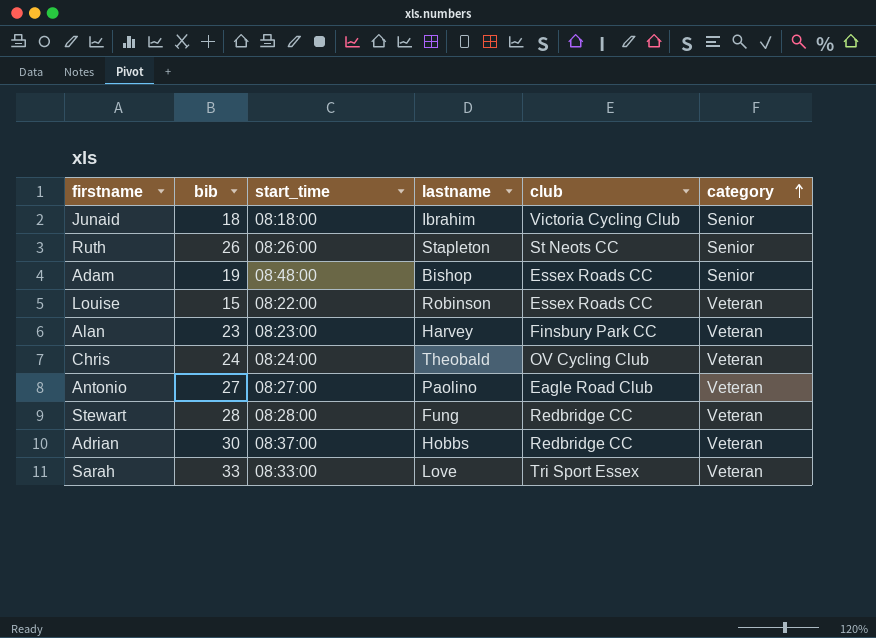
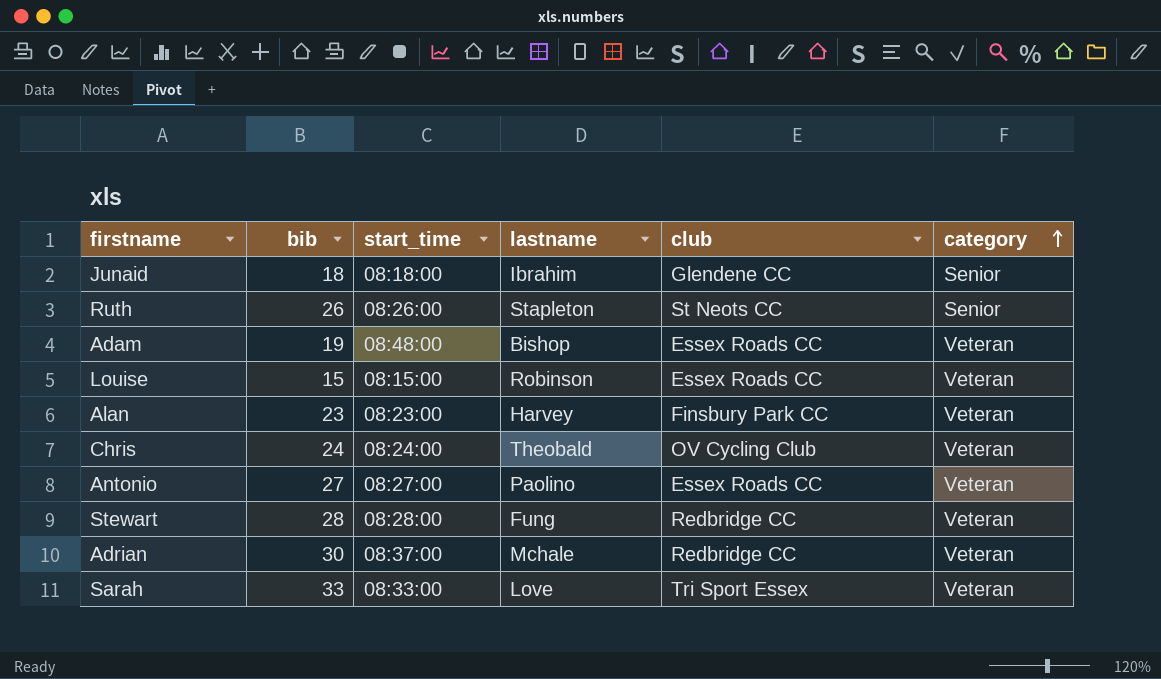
Junaid | club: Victoria Cycling Club -> Glendene CC
Adam | category: Senior -> Veteran
Louise | start_time: 08:22:00 -> 08:15:00
Antonio | club: Eagle Road Club -> Essex Roads CC
Adrian | lastname: Hobbs -> Mchale

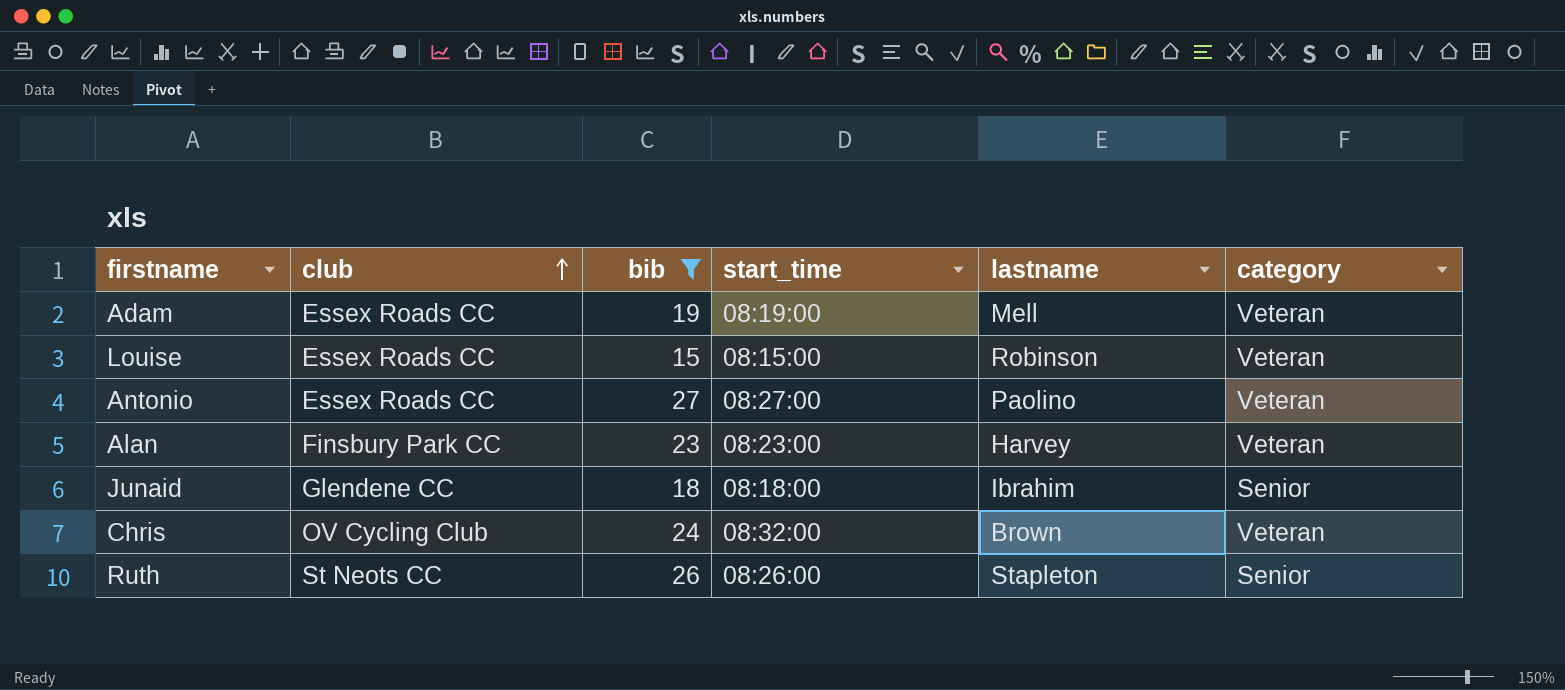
filter: none -> bib <= 27
row order: category ascending -> club ascending
column club | position: 5 -> 2
Adam | start_time: 08:48:00 -> 08:19:00
Adam | lastname: Bishop -> Mell
Chris | start_time: 08:24:00 -> 08:32:00
Chris | lastname: Theobald -> Brown

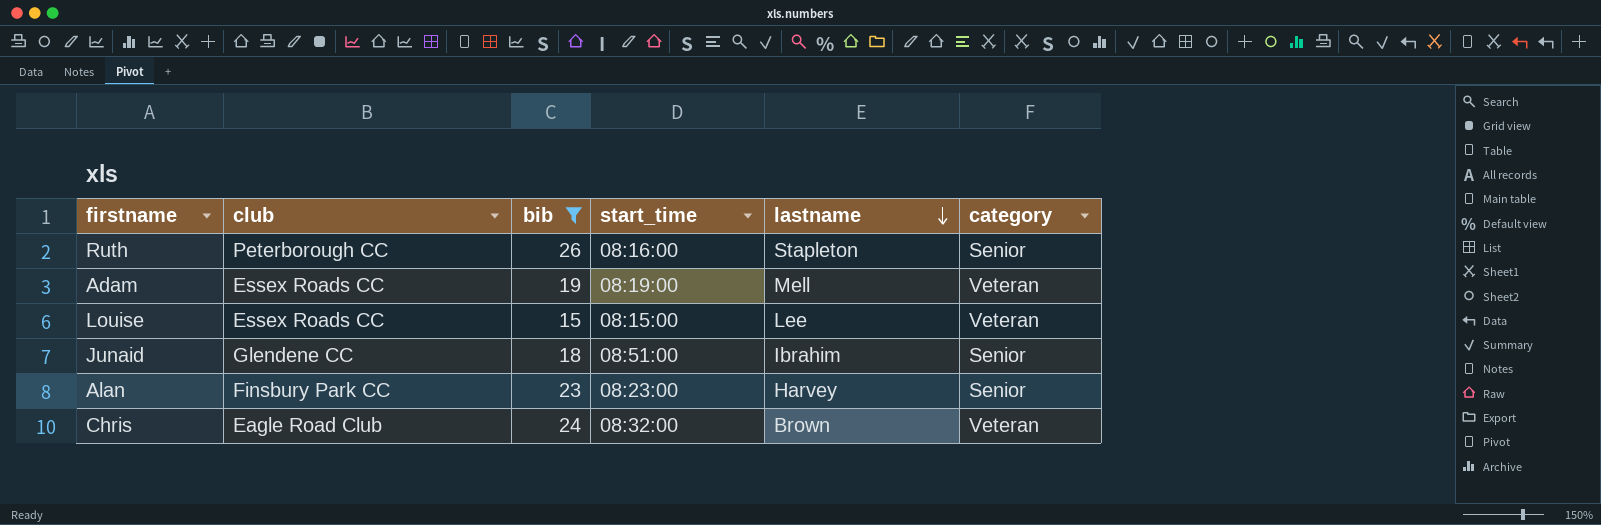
row order: club ascending -> lastname descending
row Antonio: Essex Roads CC | 27 | 08:27:00 | Paolino | Veteran -> none
Ruth | club: St Neots CC -> Peterborough CC
Ruth | start_time: 08:26:00 -> 08:16:00
Louise | lastname: Robinson -> Lee
Junaid | start_time: 08:18:00 -> 08:51:00
Alan | category: Veteran -> Senior
Chris | club: OV Cycling Club -> Eagle Road Club

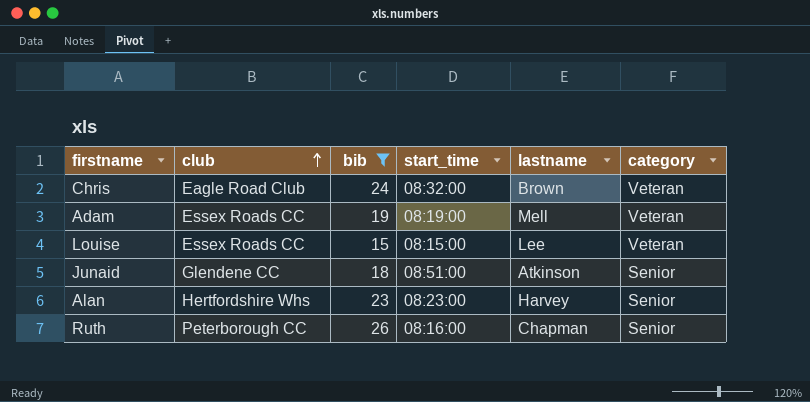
row order: lastname descending -> club ascending
Junaid | lastname: Ibrahim -> Atkinson
Alan | club: Finsbury Park CC -> Hertfordshire Whs
Ruth | lastname: Stapleton -> Chapman

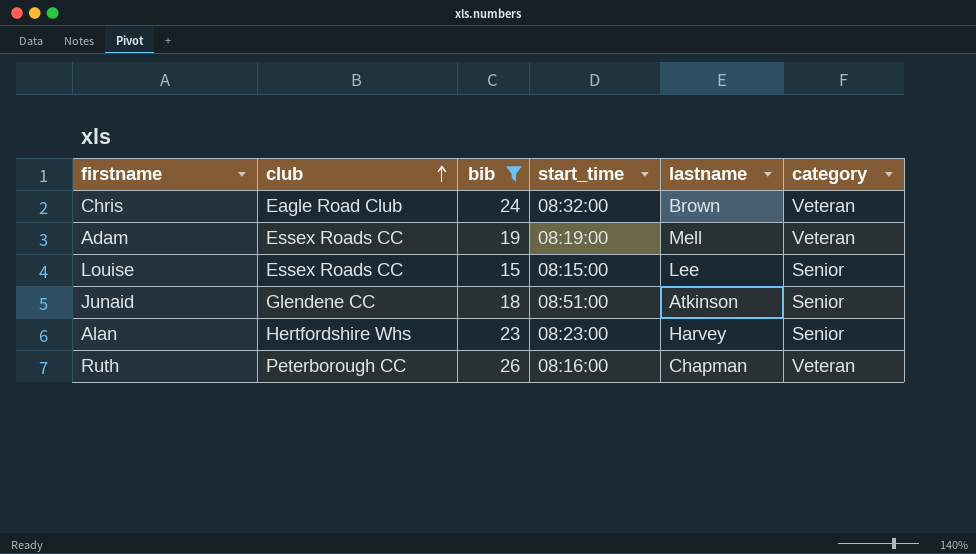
Louise | category: Veteran -> Senior
Ruth | category: Senior -> Veteran

